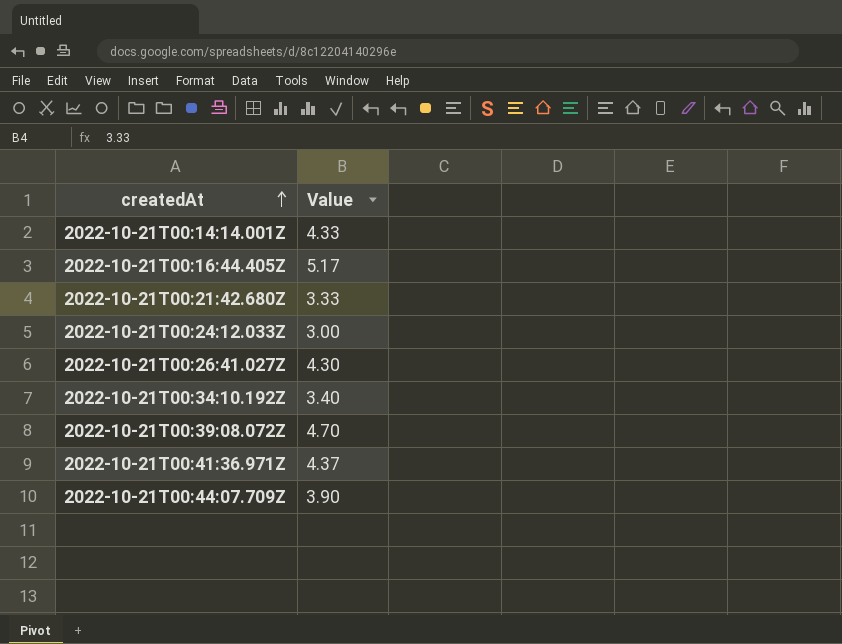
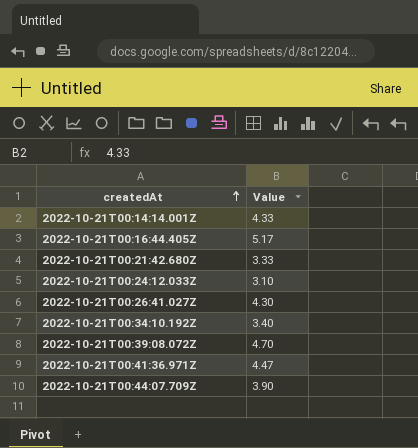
2022-10-21T00:24:12.033Z | Value: 3.00 -> 3.10
2022-10-21T00:41:36.971Z | Value: 4.37 -> 4.47

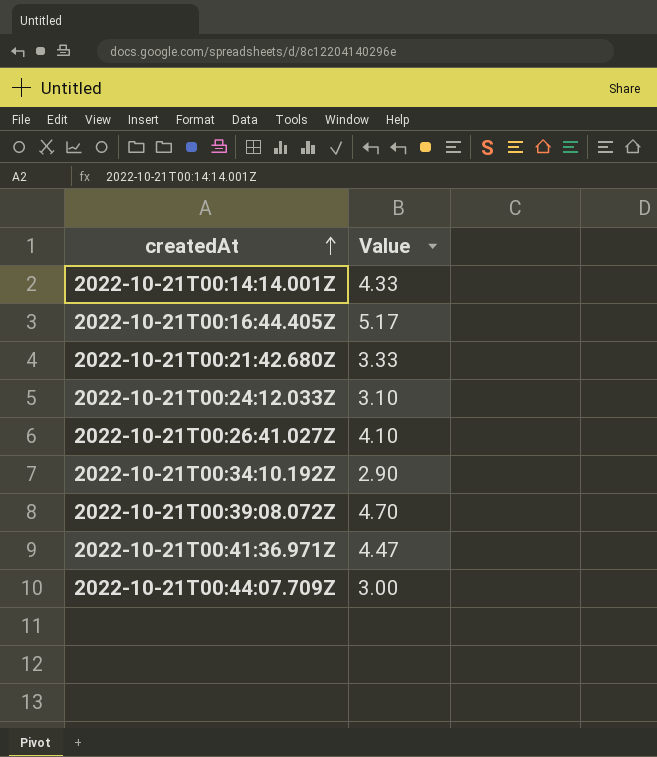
2022-10-21T00:26:41.027Z | Value: 4.30 -> 4.10
2022-10-21T00:34:10.192Z | Value: 3.40 -> 2.90
2022-10-21T00:44:07.709Z | Value: 3.90 -> 3.00

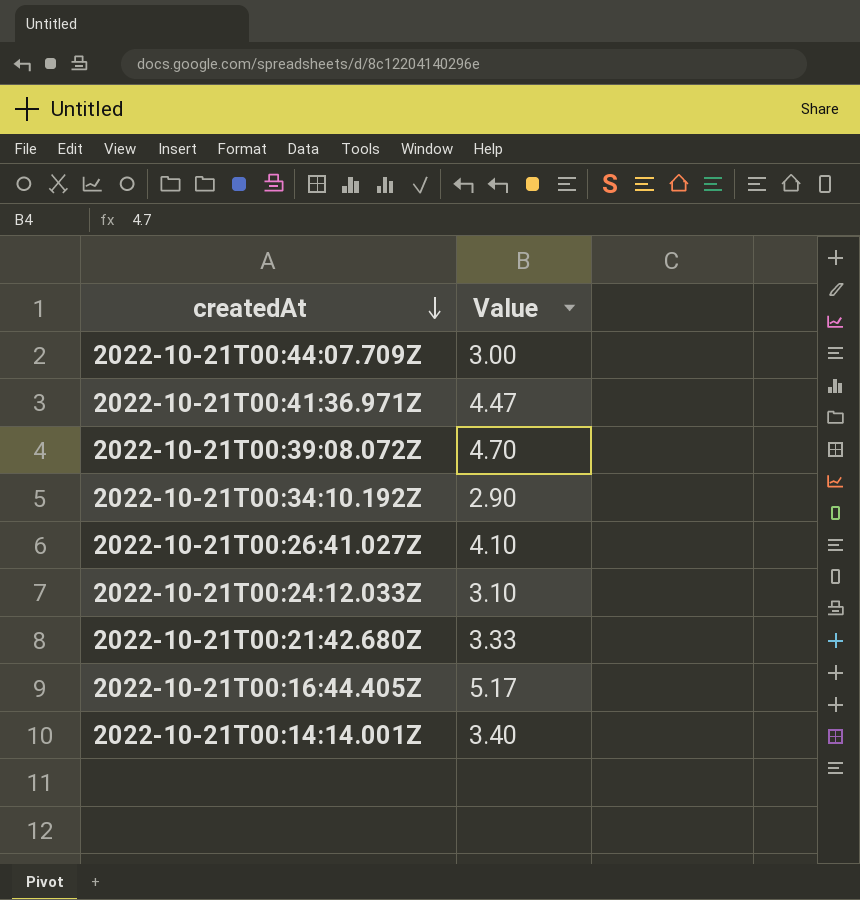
row order: createdAt ascending -> createdAt descending
2022-10-21T00:14:14.001Z | Value: 4.33 -> 3.40

